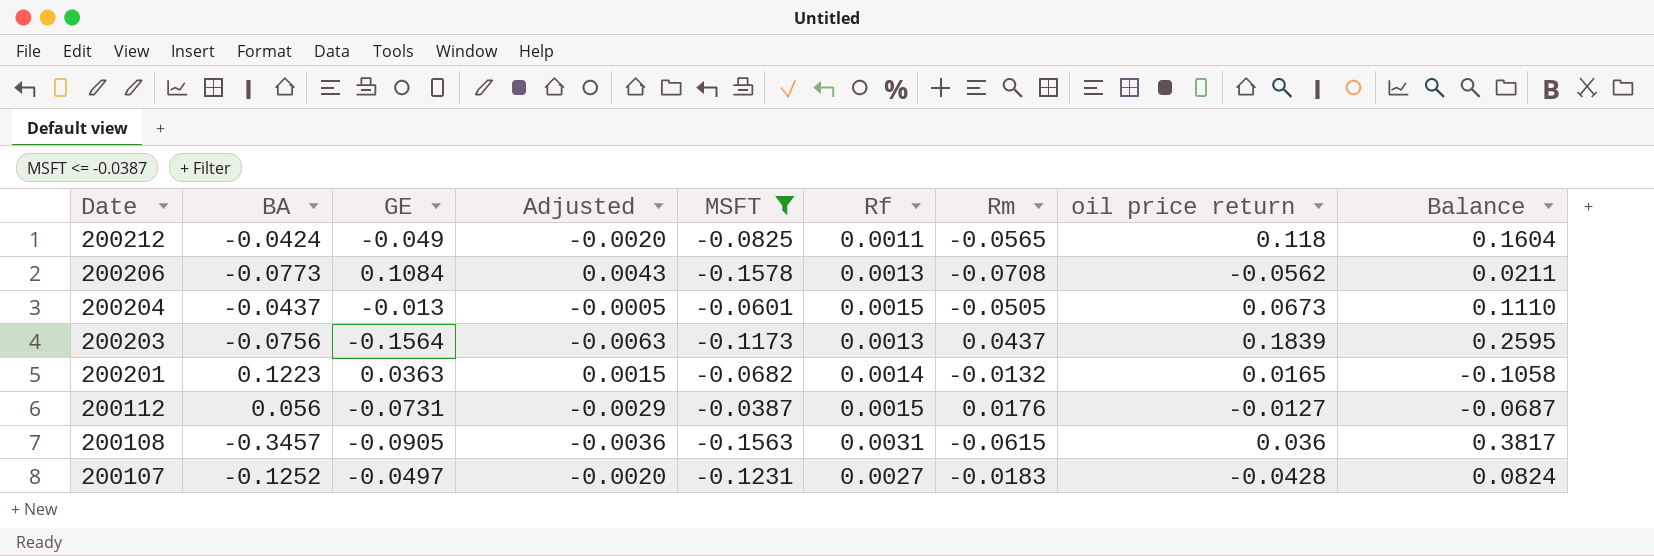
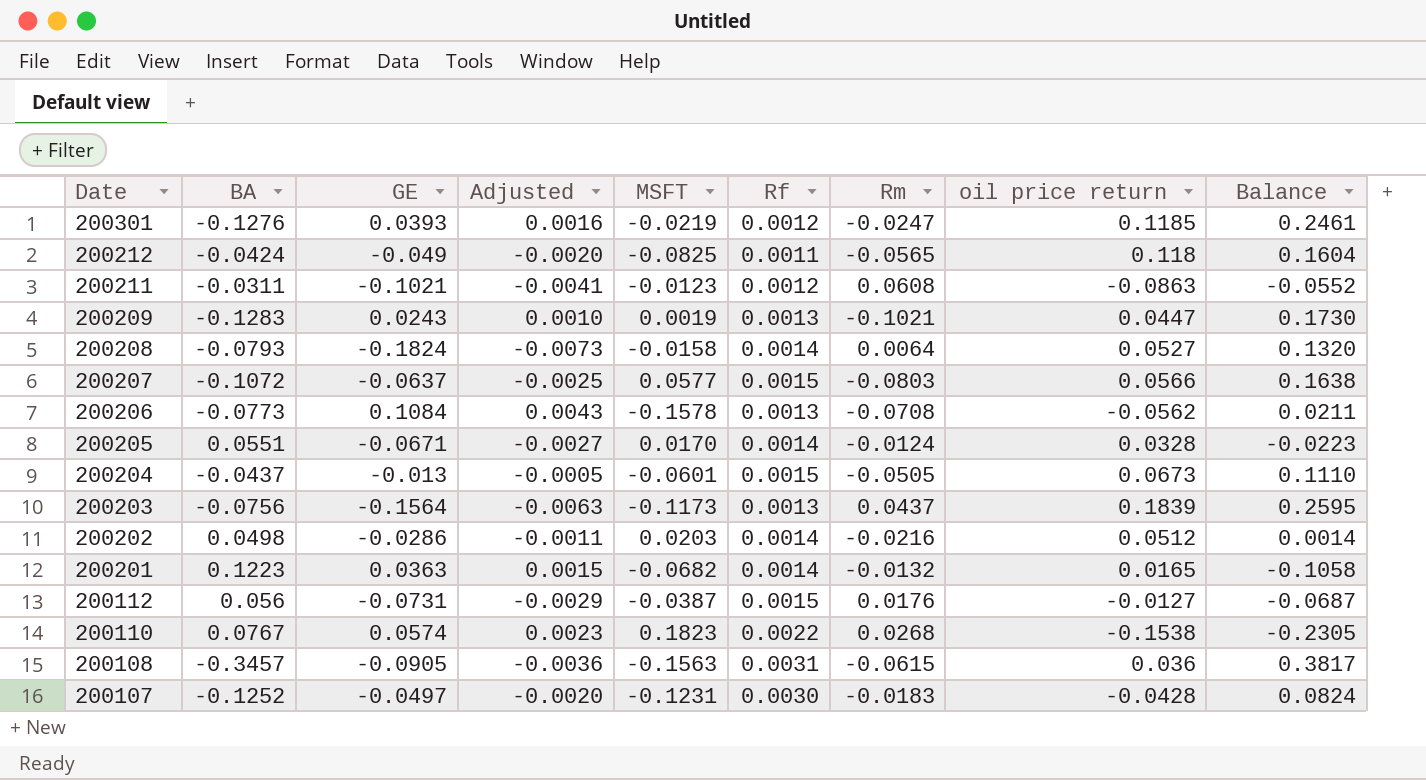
filter: MSFT <= -0.0387 -> none
200107 | Rf: 0.0027 -> 0.0030

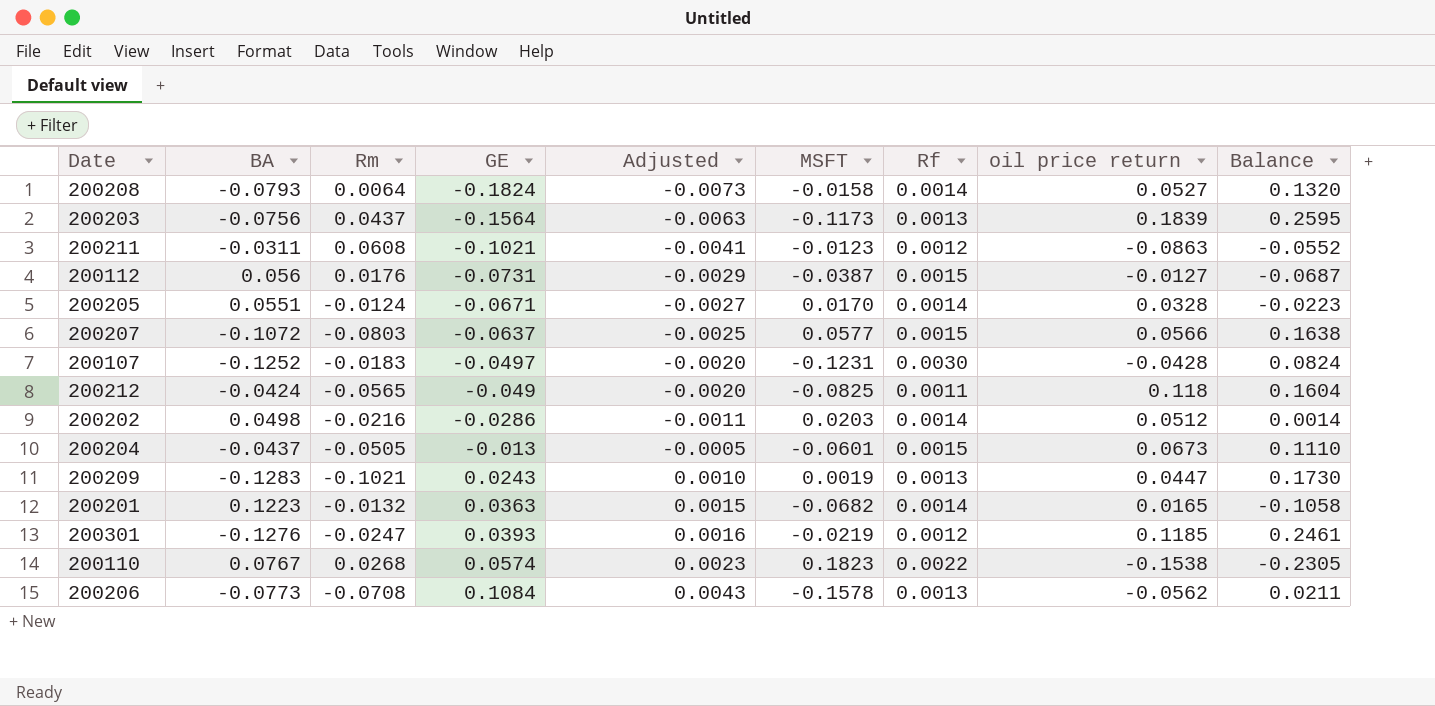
row order: Date descending -> GE ascending
column Rm | position: 7 -> 3
row 200108: -0.3457 | -0.0905 | -0.0036 | -0.1563 | 0.0031 | -0.0615 | 0.036 | 0.3817 -> none

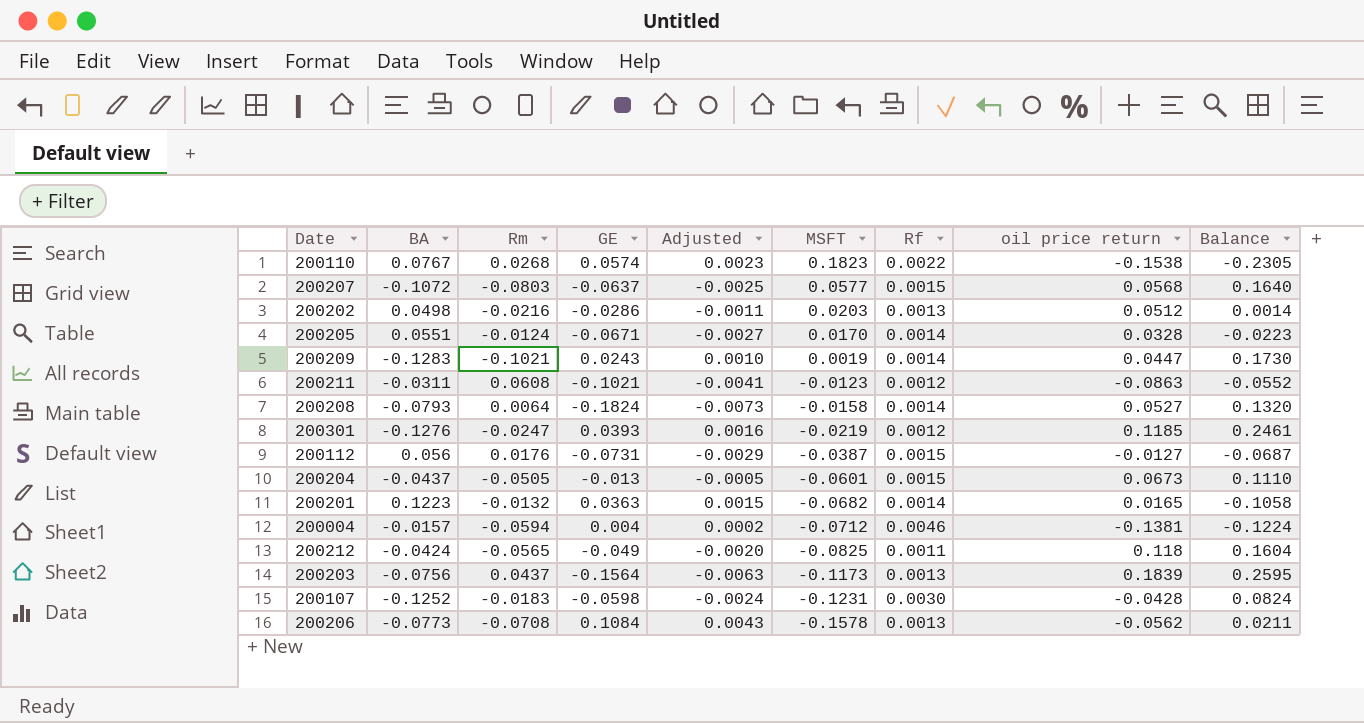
row order: GE ascending -> MSFT descending
200207 | oil price return: 0.0566 -> 0.0568
200207 | Balance: 0.1638 -> 0.1640
200202 | Rf: 0.0014 -> 0.0013
200209 | Rf: 0.0013 -> 0.0014
row 200004: none -> -0.0157 | -0.0594 | 0.004 | 0.0002 | -0.0712 | 0.0046 | -0.1381 | -0.1224
200107 | GE: -0.0497 -> -0.0598
200107 | Adjusted: -0.0020 -> -0.0024

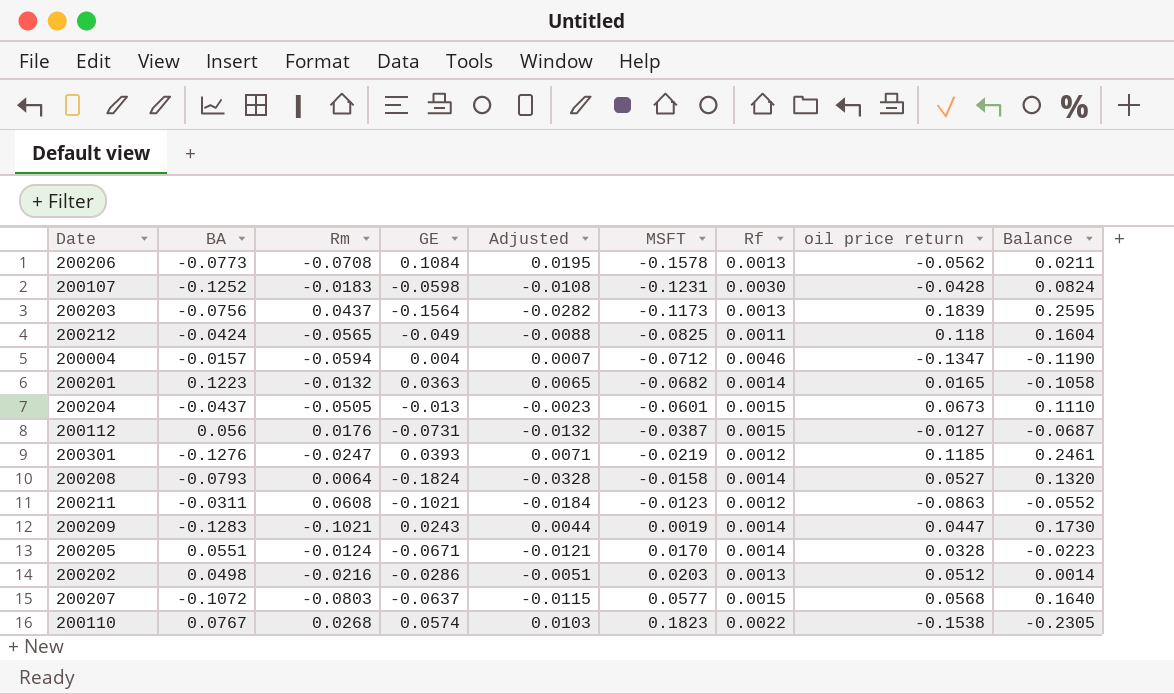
row order: MSFT descending -> MSFT ascending
column Adjusted | formula: [GE] * 0.04 -> [GE] * 0.18
200004 | oil price return: -0.1381 -> -0.1347
200004 | Balance: -0.1224 -> -0.1190

